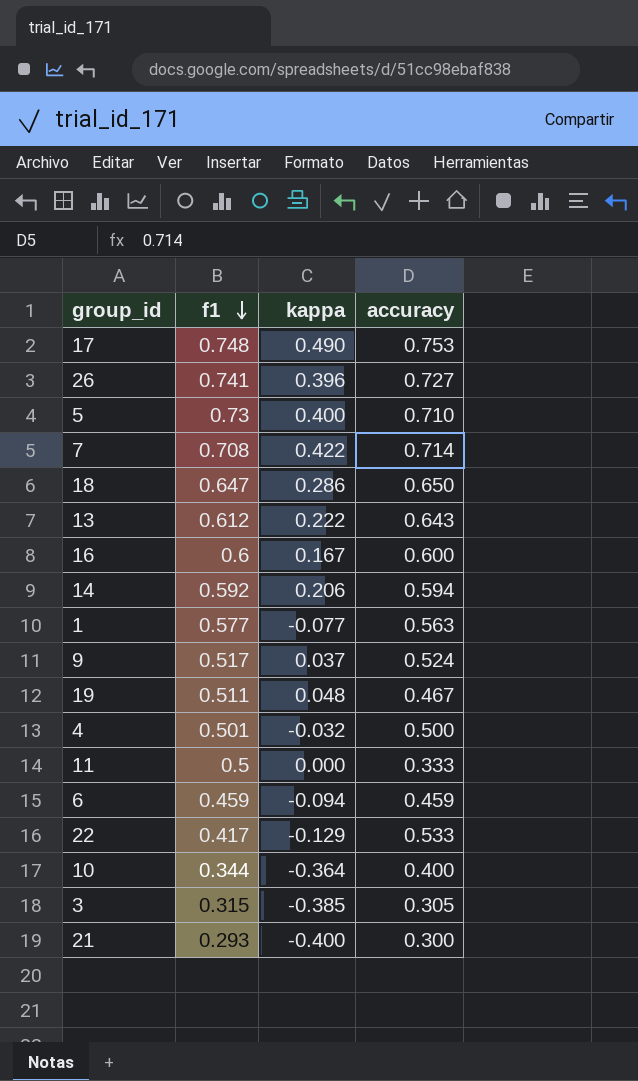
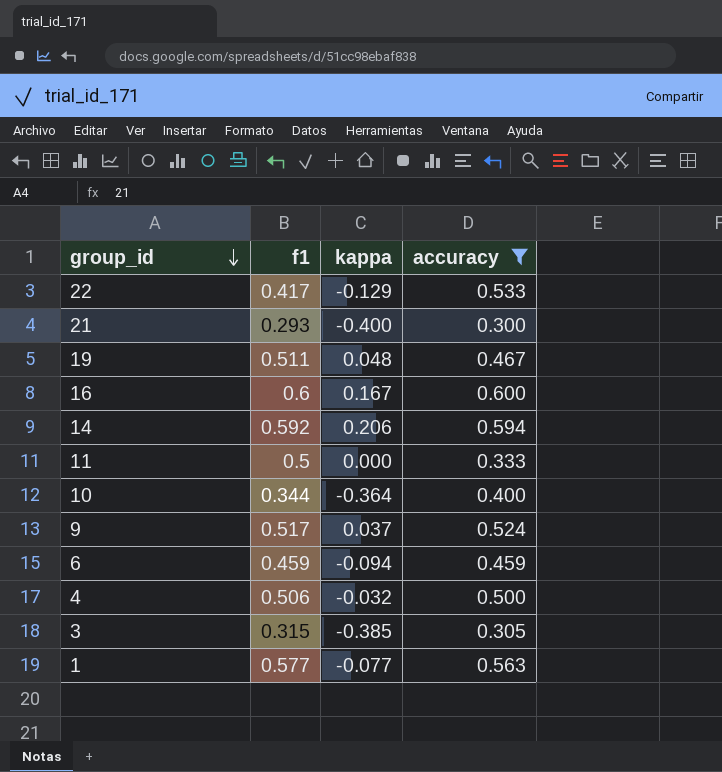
filter: none -> accuracy <= 0.600
row order: f1 descending -> group_id descending
4 | f1: 0.501 -> 0.506

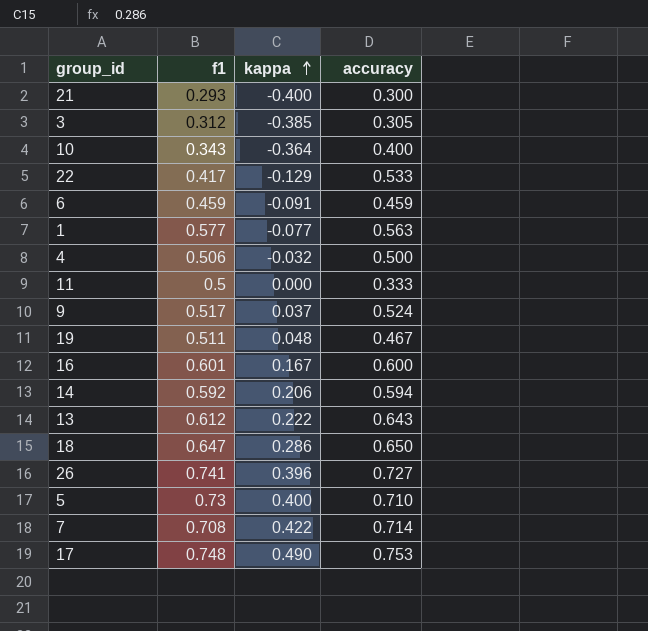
filter: accuracy <= 0.600 -> none
row order: group_id descending -> kappa ascending
3 | f1: 0.315 -> 0.312
10 | f1: 0.344 -> 0.343
6 | kappa: -0.094 -> -0.091
16 | f1: 0.6 -> 0.601

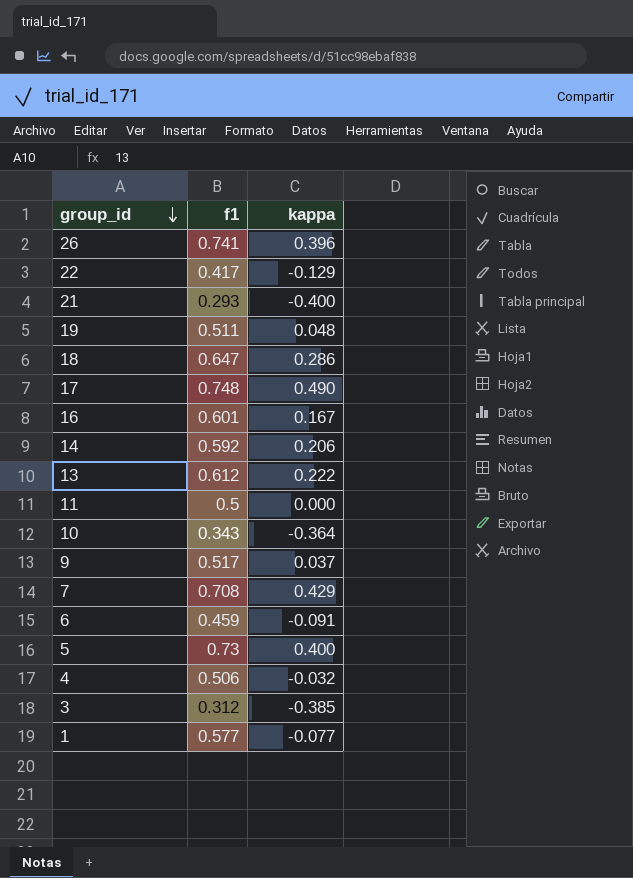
row order: kappa ascending -> group_id descending
column accuracy | position: 4 -> none
7 | kappa: 0.422 -> 0.429

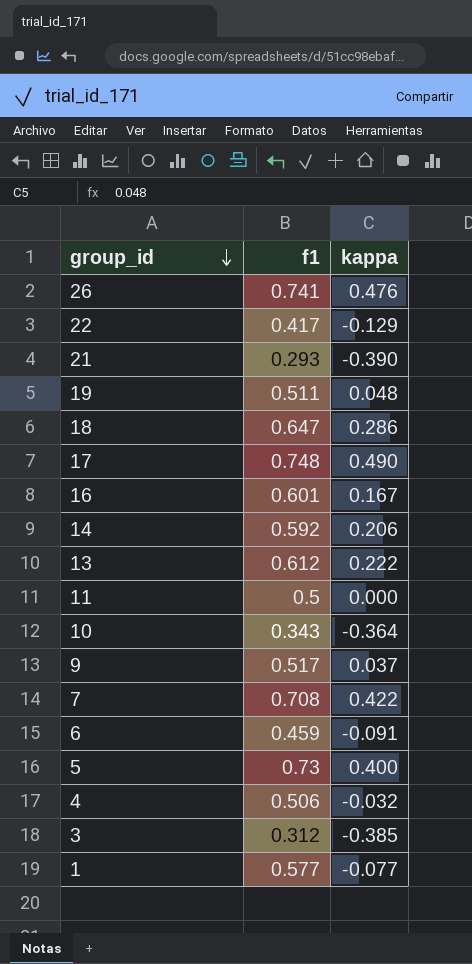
26 | kappa: 0.396 -> 0.476
21 | kappa: -0.400 -> -0.390
7 | kappa: 0.429 -> 0.422

